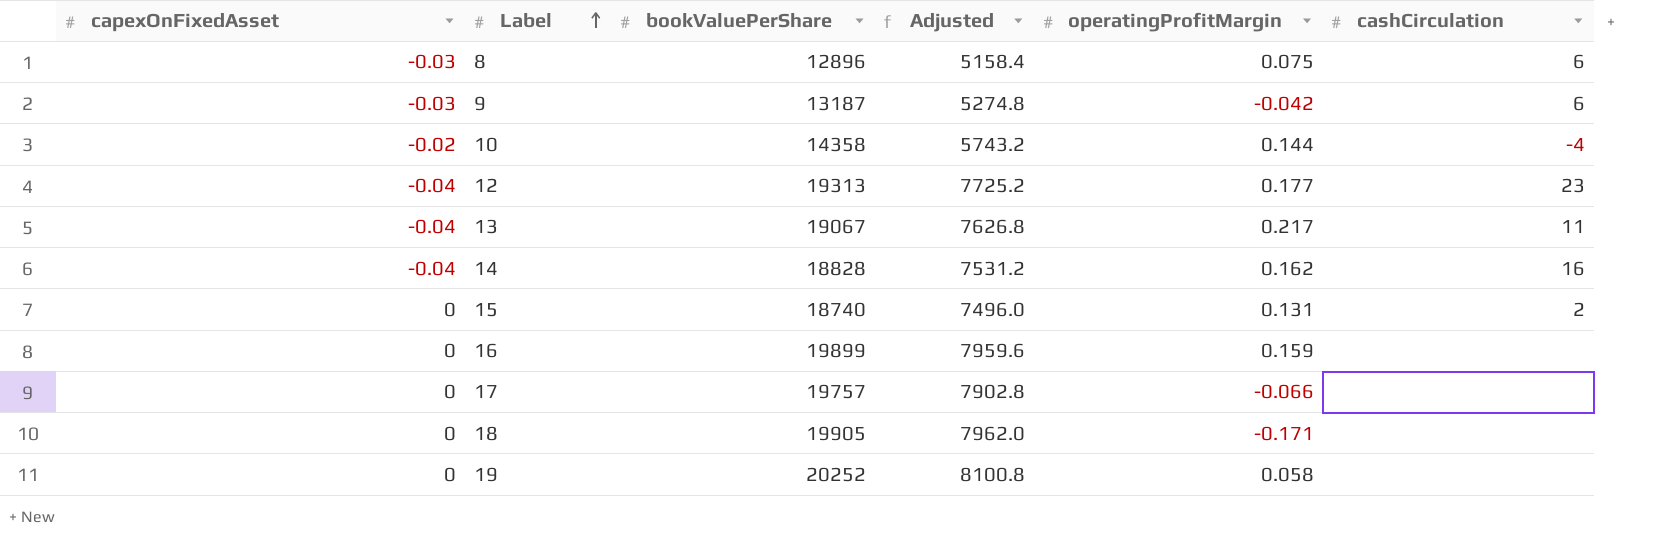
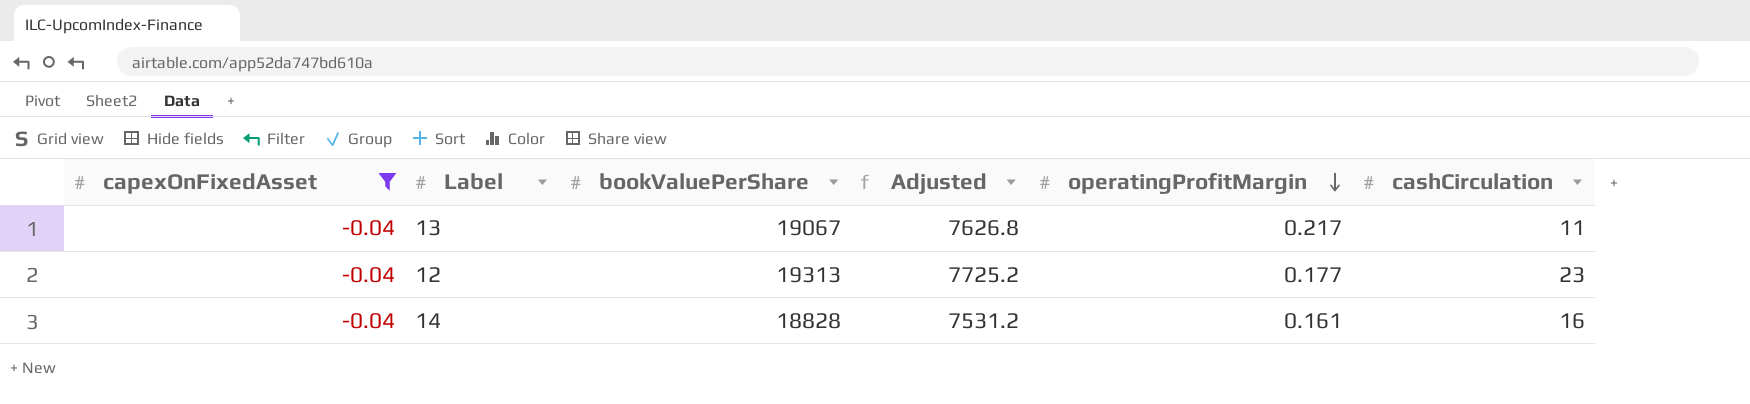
filter: none -> capexOnFixedAsset = -0.04
row order: Label ascending -> operatingProfitMargin descending
14 | operatingProfitMargin: 0.162 -> 0.161

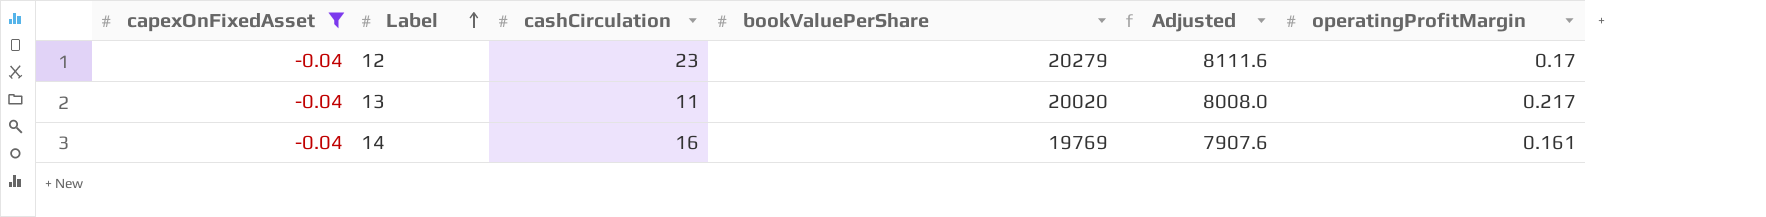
row order: operatingProfitMargin descending -> Label ascending
column cashCirculation | position: 6 -> 3
12 | bookValuePerShare: 19313 -> 20279
12 | Adjusted: 7725.2 -> 8111.6
12 | operatingProfitMargin: 0.177 -> 0.17
13 | bookValuePerShare: 19067 -> 20020
13 | Adjusted: 7626.8 -> 8008.0
14 | bookValuePerShare: 18828 -> 19769
14 | Adjusted: 7531.2 -> 7907.6

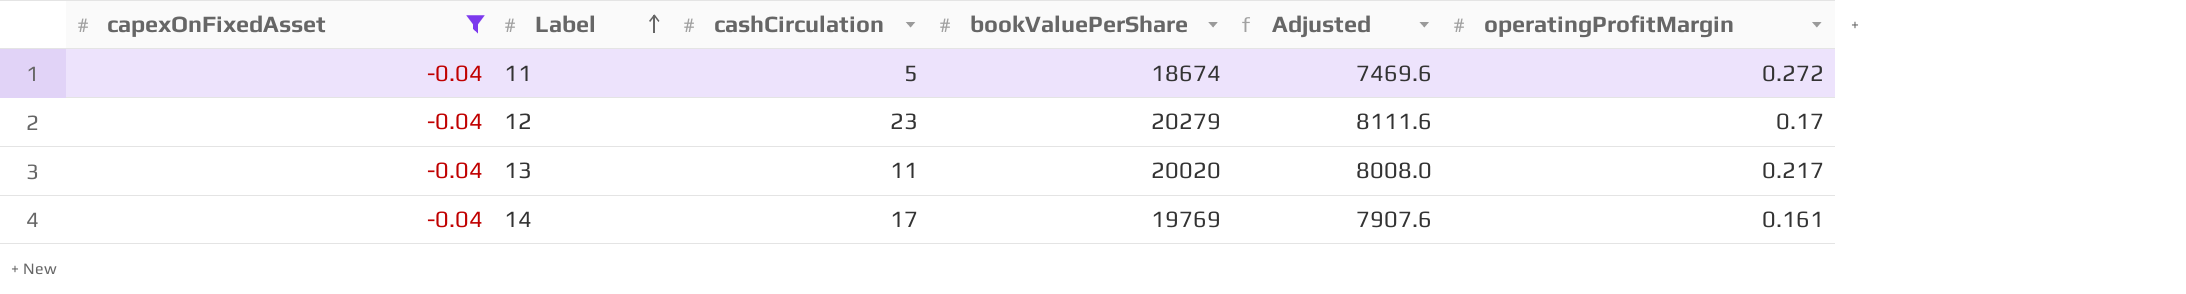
row 11: none -> -0.04 | 5 | 18674 | 7469.6 | 0.272
14 | cashCirculation: 16 -> 17

